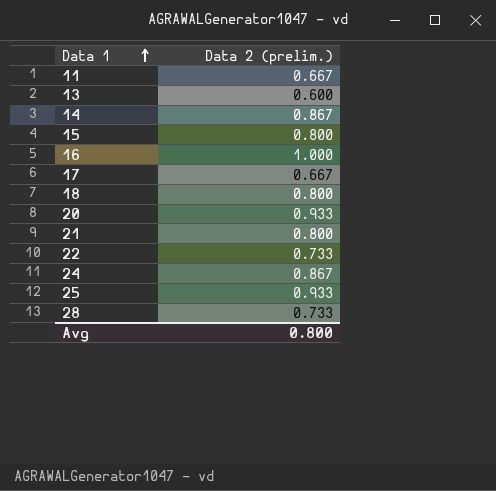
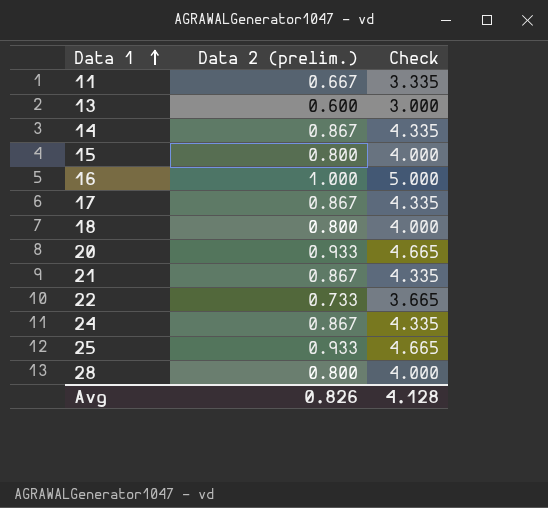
column Check | formula: none -> [Data 2 (prelim.)] * 5
17 | Data 2 (prelim.): 0.667 -> 0.867
21 | Data 2 (prelim.): 0.800 -> 0.867
28 | Data 2 (prelim.): 0.733 -> 0.800
Avg | Data 2 (prelim.): 0.800 -> 0.826

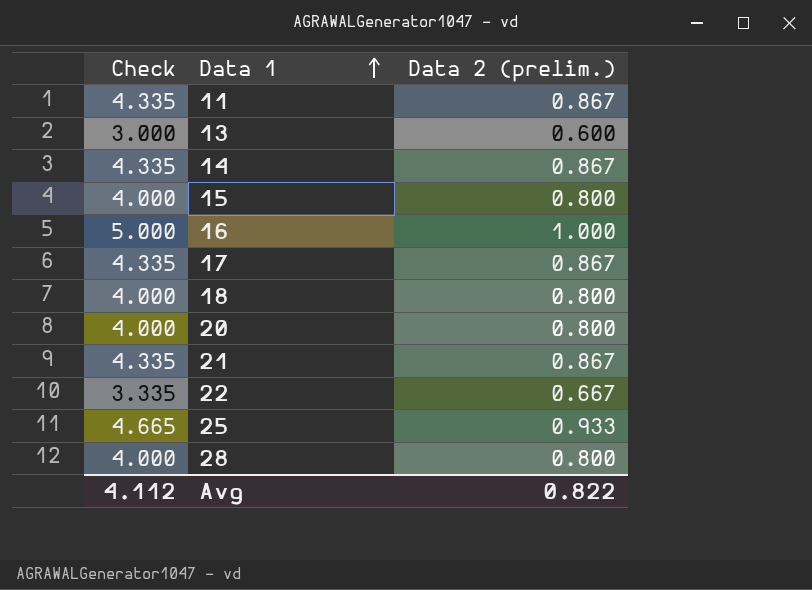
column Check | position: 3 -> 1
row 24: 0.867 | 4.335 -> none
11 | Check: 3.335 -> 4.335
11 | Data 2 (prelim.): 0.667 -> 0.867
20 | Check: 4.665 -> 4.000
20 | Data 2 (prelim.): 0.933 -> 0.800
22 | Check: 3.665 -> 3.335
22 | Data 2 (prelim.): 0.733 -> 0.667
Avg | Check: 4.128 -> 4.112
Avg | Data 2 (prelim.): 0.826 -> 0.822

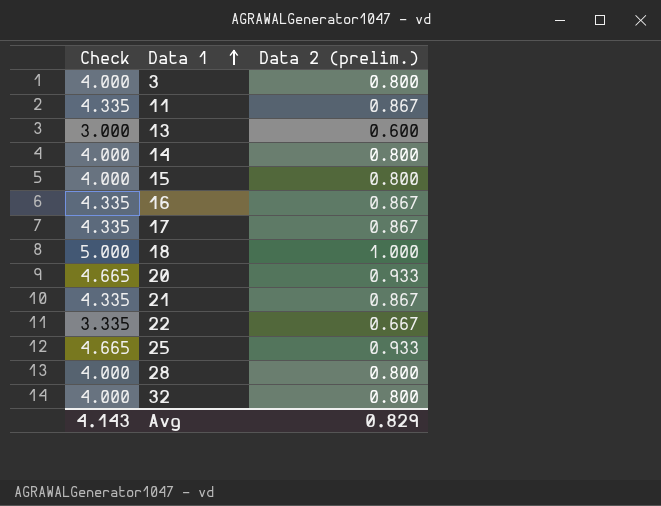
row 3: none -> 4.000 | 0.800
14 | Check: 4.335 -> 4.000
14 | Data 2 (prelim.): 0.867 -> 0.800
16 | Check: 5.000 -> 4.335
16 | Data 2 (prelim.): 1.000 -> 0.867
18 | Check: 4.000 -> 5.000
18 | Data 2 (prelim.): 0.800 -> 1.000
20 | Check: 4.000 -> 4.665
20 | Data 2 (prelim.): 0.800 -> 0.933
row 32: none -> 4.000 | 0.800
Avg | Check: 4.112 -> 4.143
Avg | Data 2 (prelim.): 0.822 -> 0.829

